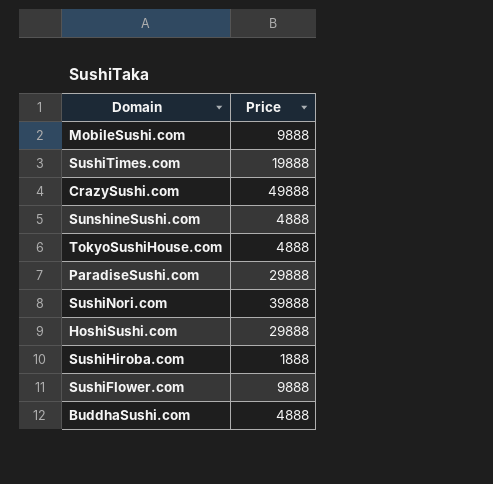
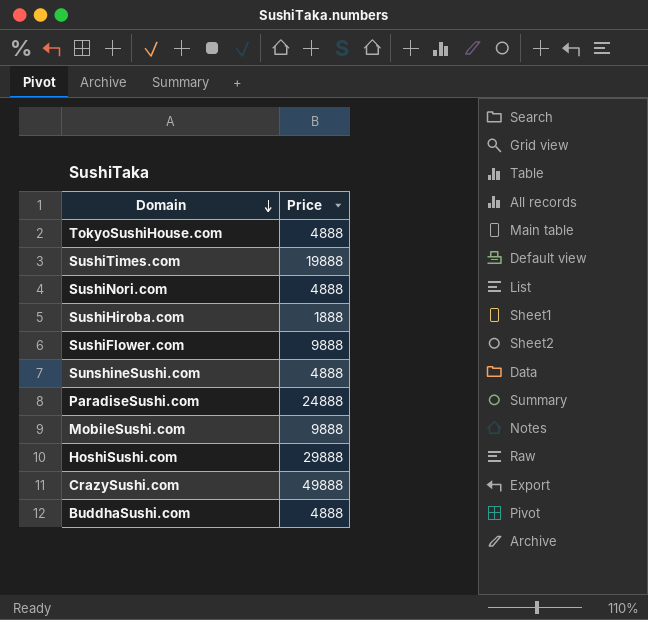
row order: none -> Domain descending
SushiNori.com | Price: 39888 -> 4888
ParadiseSushi.com | Price: 29888 -> 24888

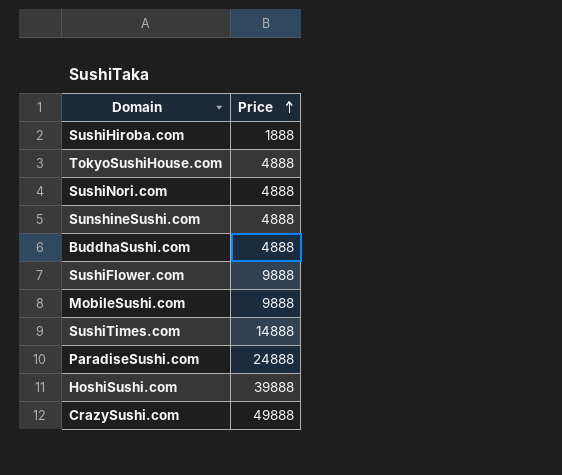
row order: Domain descending -> Price ascending
SushiTimes.com | Price: 19888 -> 14888
HoshiSushi.com | Price: 29888 -> 39888

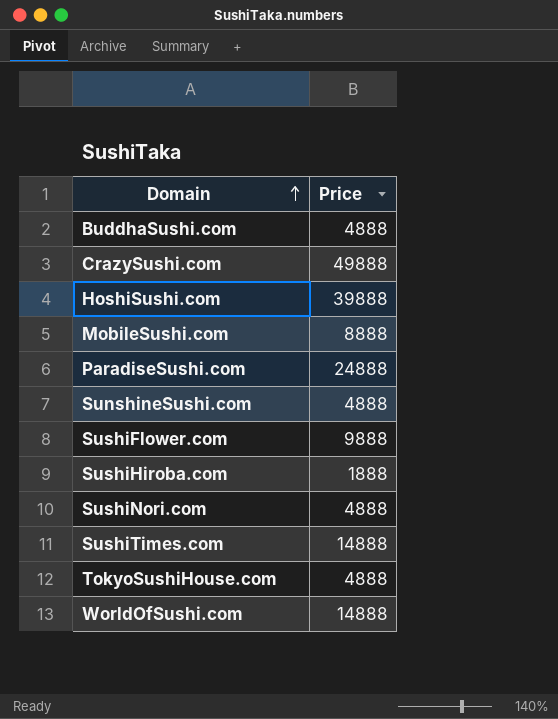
row order: Price ascending -> Domain ascending
MobileSushi.com | Price: 9888 -> 8888
row WorldOfSushi.com: none -> 14888

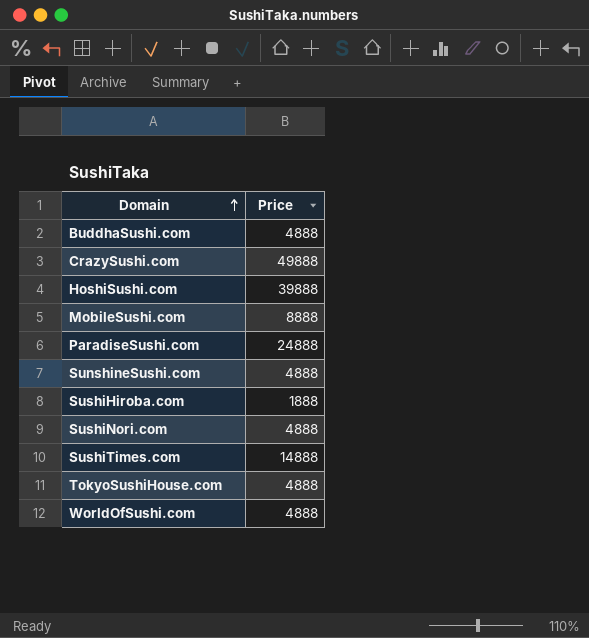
row SushiFlower.com: 9888 -> none
WorldOfSushi.com | Price: 14888 -> 4888

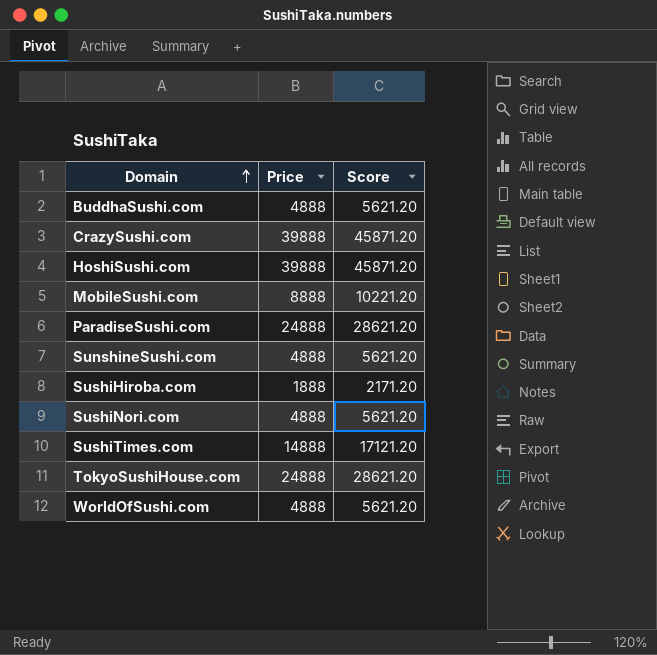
column Score | formula: none -> [Price] * 1.15
CrazySushi.com | Price: 49888 -> 39888
TokyoSushiHouse.com | Price: 4888 -> 24888

